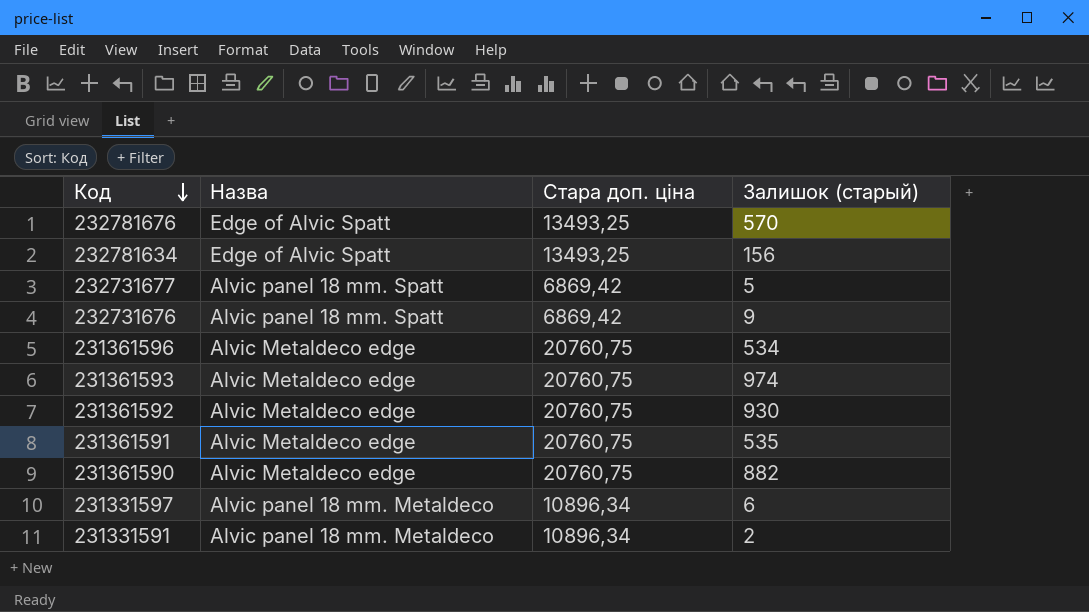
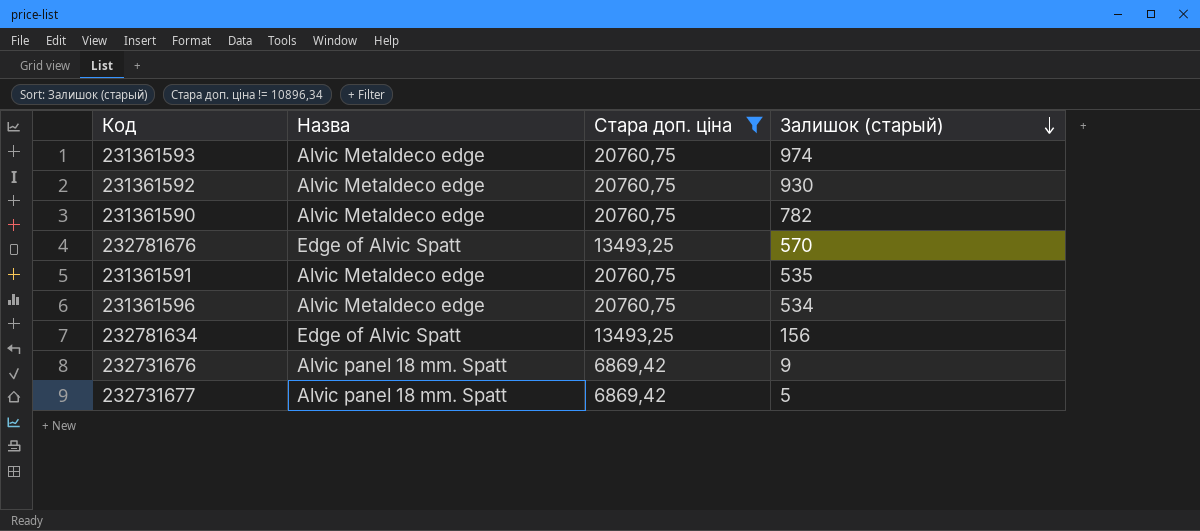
filter: none -> Стара доп. ціна != 10896,34
row order: Код descending -> Залишок (старый) descending
231361590 | Залишок (старый): 882 -> 782

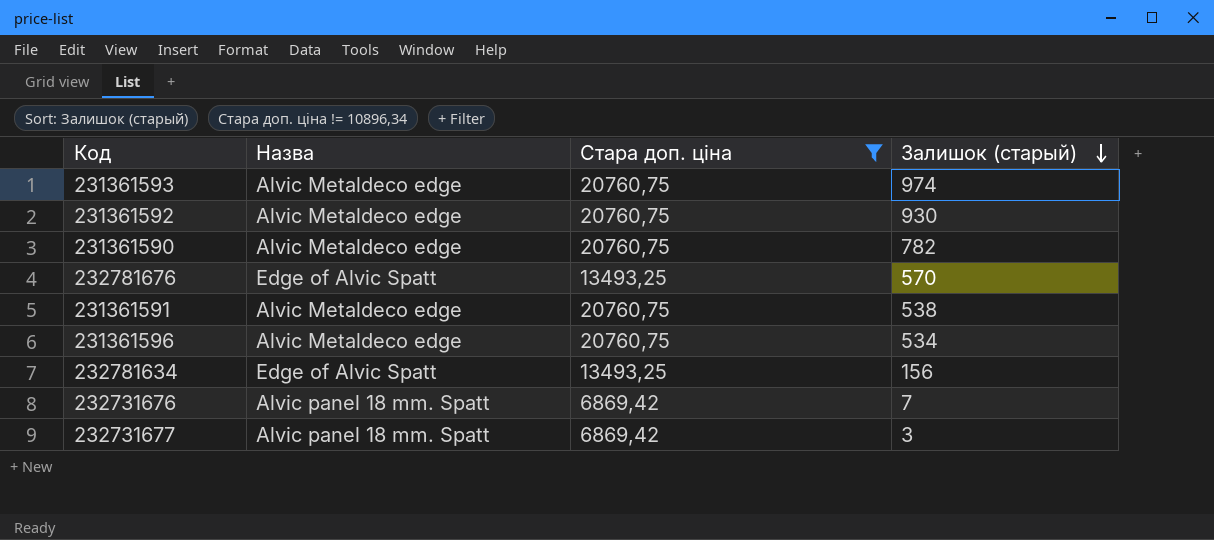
231361591 | Залишок (старый): 535 -> 538
232731676 | Залишок (старый): 9 -> 7
232731677 | Залишок (старый): 5 -> 3

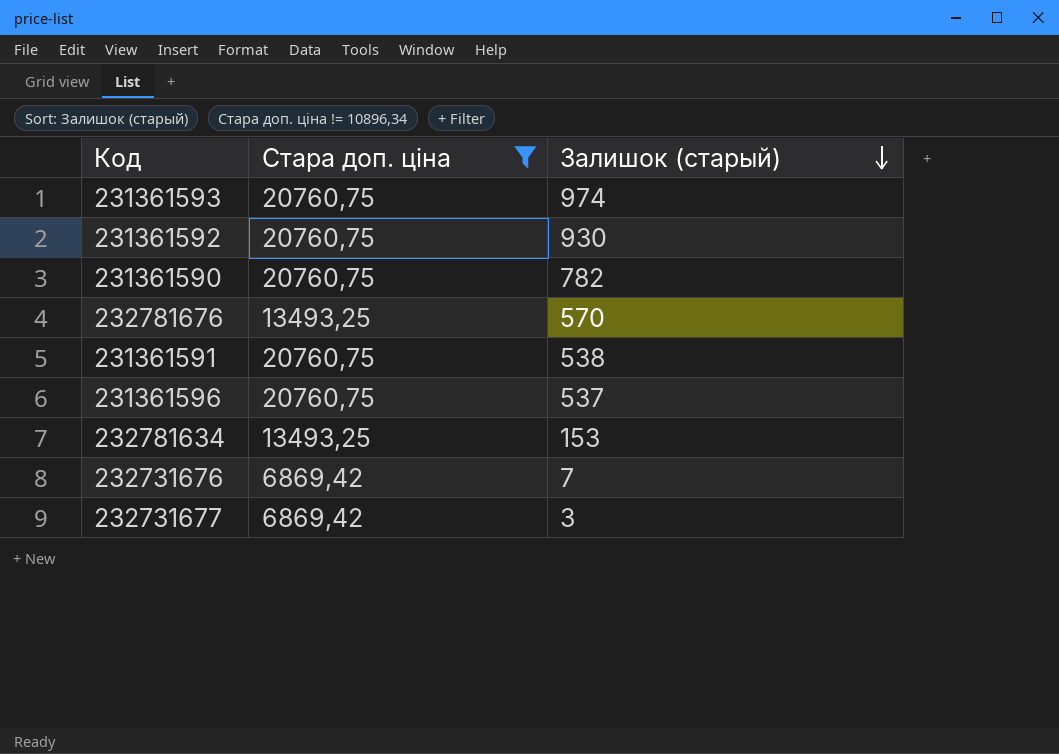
column Назва | position: 2 -> none
231361596 | Залишок (старый): 534 -> 537
232781634 | Залишок (старый): 156 -> 153

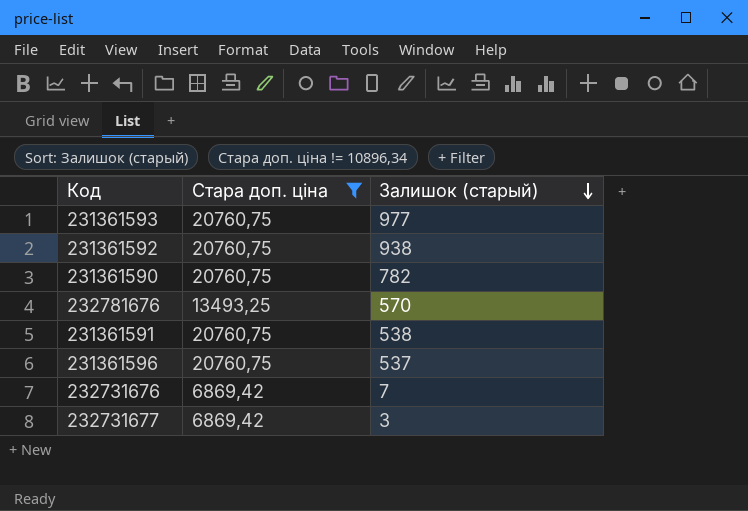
row 232781634: 13493,25 | 153 -> none
231361593 | Залишок (старый): 974 -> 977
231361592 | Залишок (старый): 930 -> 938

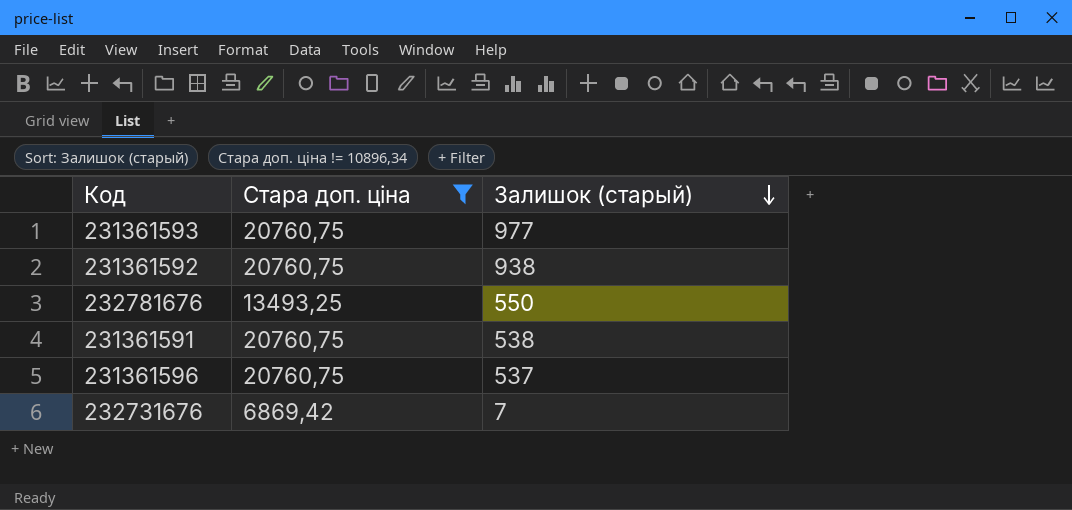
row 231361590: 20760,75 | 782 -> none
row 232731677: 6869,42 | 3 -> none
232781676 | Залишок (старый): 570 -> 550

